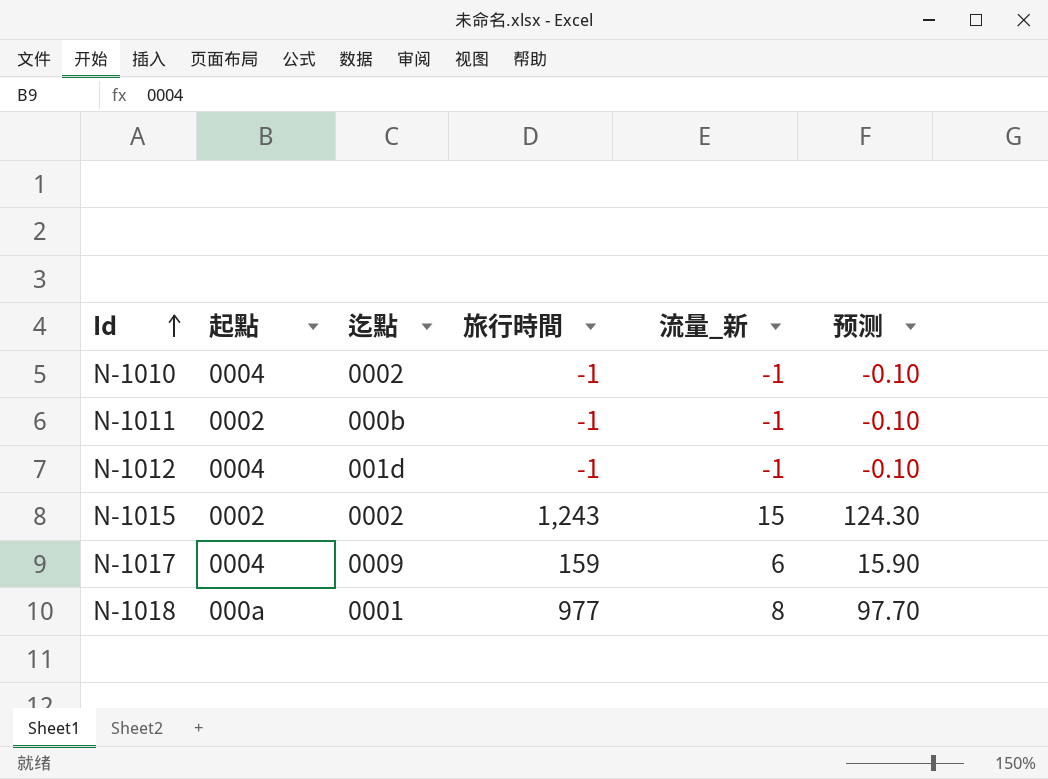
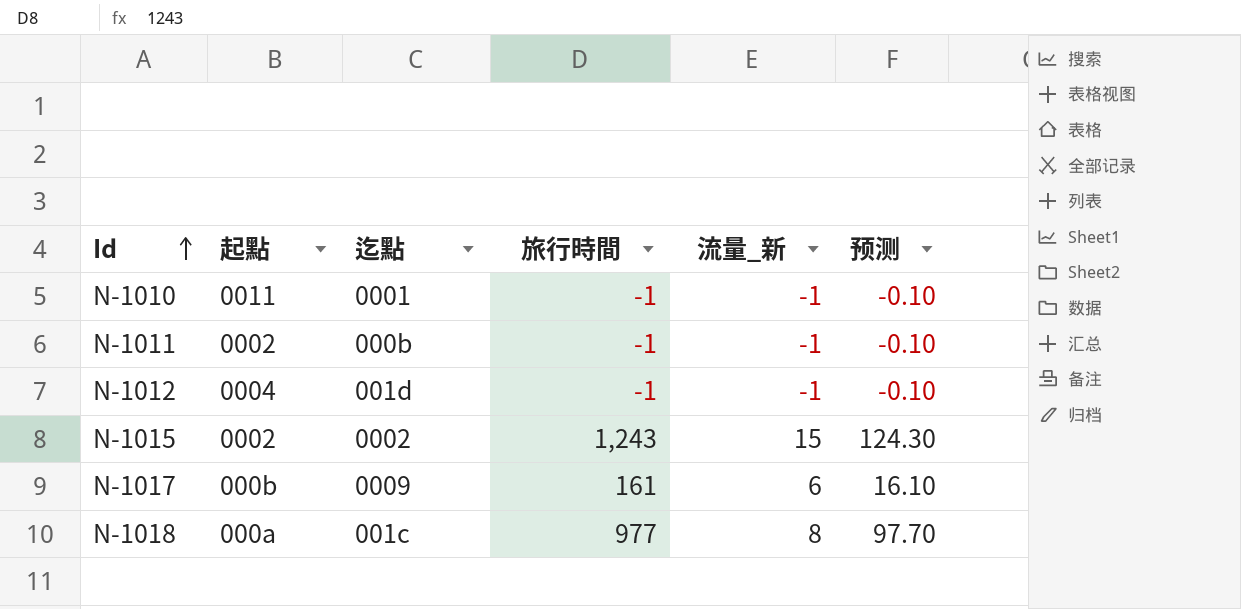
N-1010 | 起點: 0004 -> 0011
N-1010 | 迄點: 0002 -> 0001
N-1017 | 起點: 0004 -> 000b
N-1017 | 旅行時間: 159 -> 161
N-1017 | 预测: 15.90 -> 16.10
N-1018 | 迄點: 0001 -> 001c

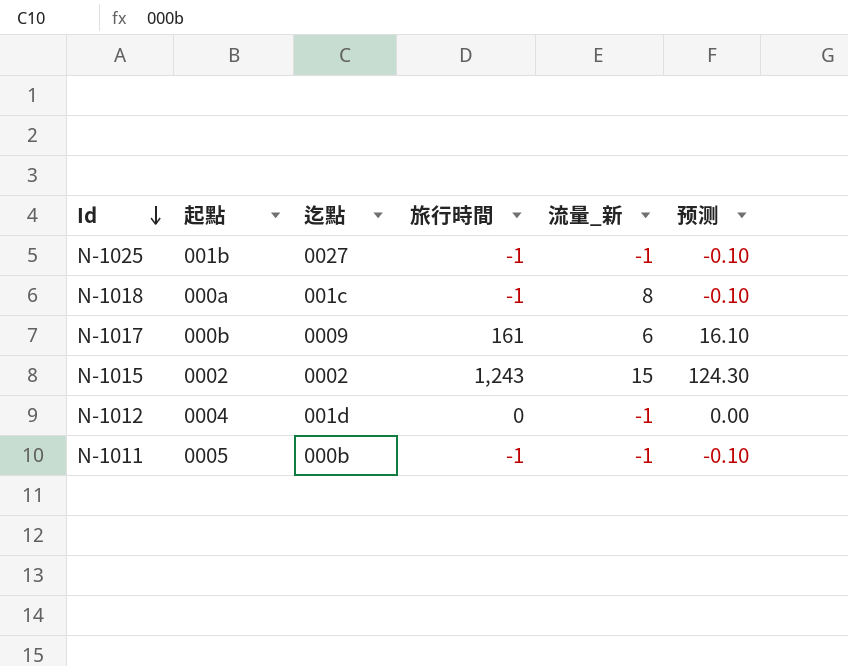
row order: Id ascending -> Id descending
row N-1010: 0011 | 0001 | -1 | -1 | -0.10 -> none
row N-1025: none -> 001b | 0027 | -1 | -1 | -0.10
N-1018 | 旅行時間: 977 -> -1
N-1018 | 预测: 97.70 -> -0.10
N-1012 | 旅行時間: -1 -> 0
N-1012 | 预测: -0.10 -> 0.00
N-1011 | 起點: 0002 -> 0005

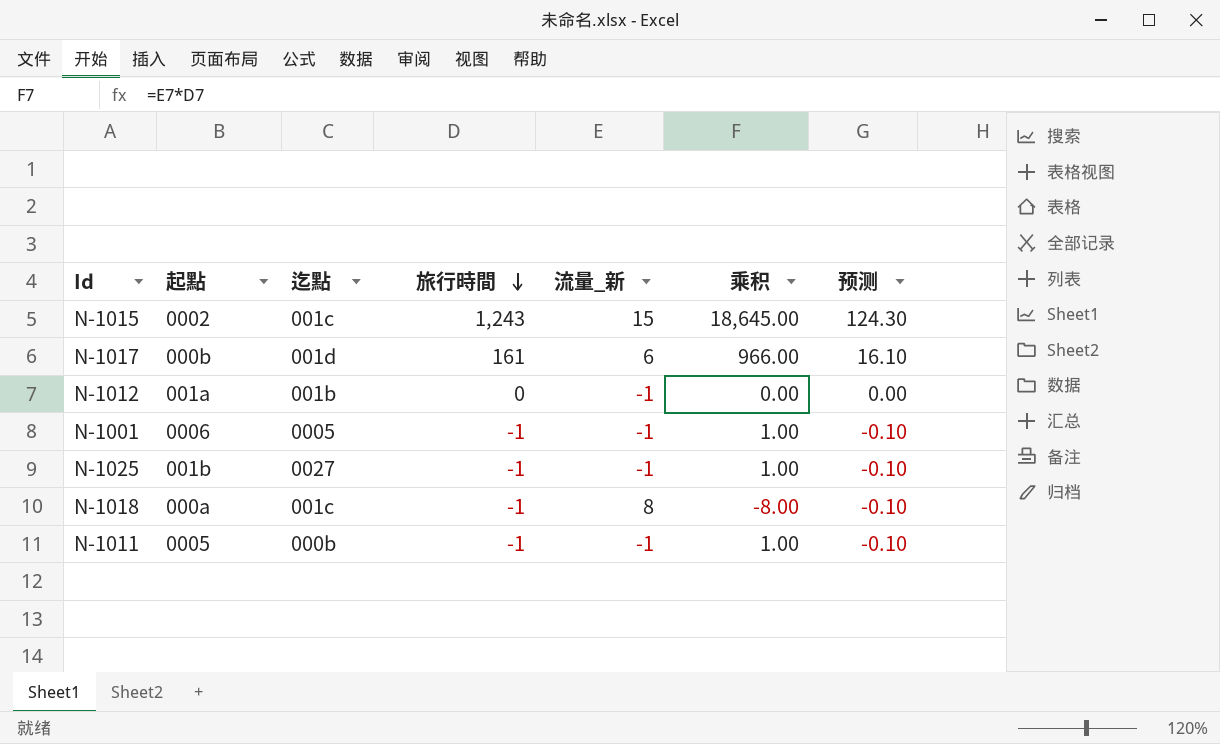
row order: Id descending -> 旅行時間 descending
column 乘积 | formula: none -> [旅行時間] * [流量_新]
N-1015 | 迄點: 0002 -> 001c
N-1017 | 迄點: 0009 -> 001d
N-1012 | 起點: 0004 -> 001a
N-1012 | 迄點: 001d -> 001b
row N-1001: none -> 0006 | 0005 | -1 | -1 | 1.00 | -0.10

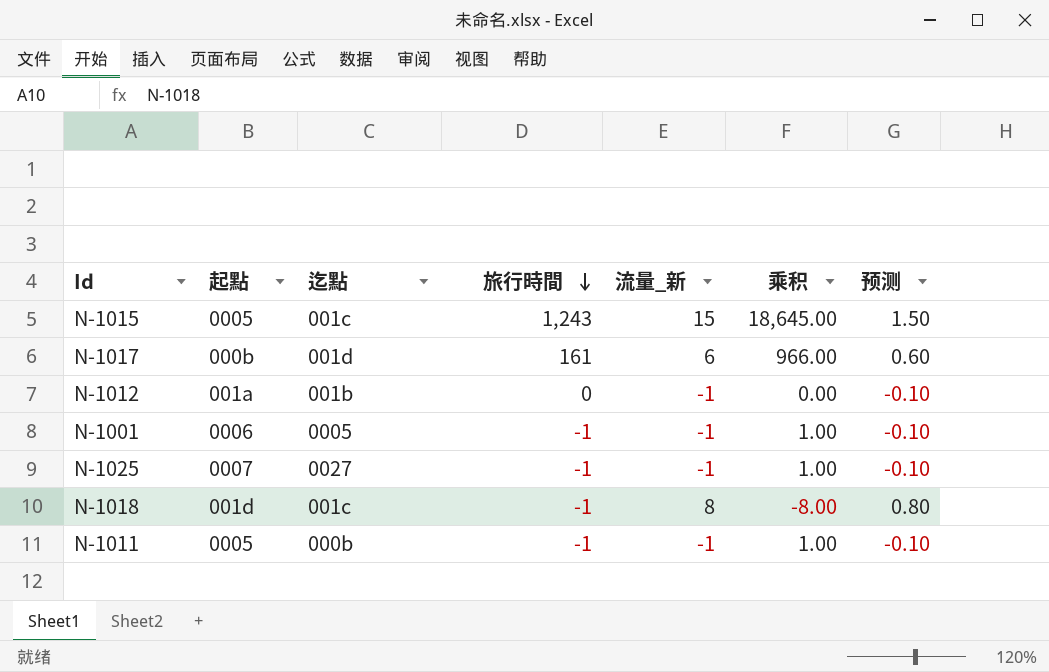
column 预测 | formula: [旅行時間] * 0.1 -> [流量_新] * 0.1
N-1015 | 起點: 0002 -> 0005
N-1025 | 起點: 001b -> 0007
N-1018 | 起點: 000a -> 001d

